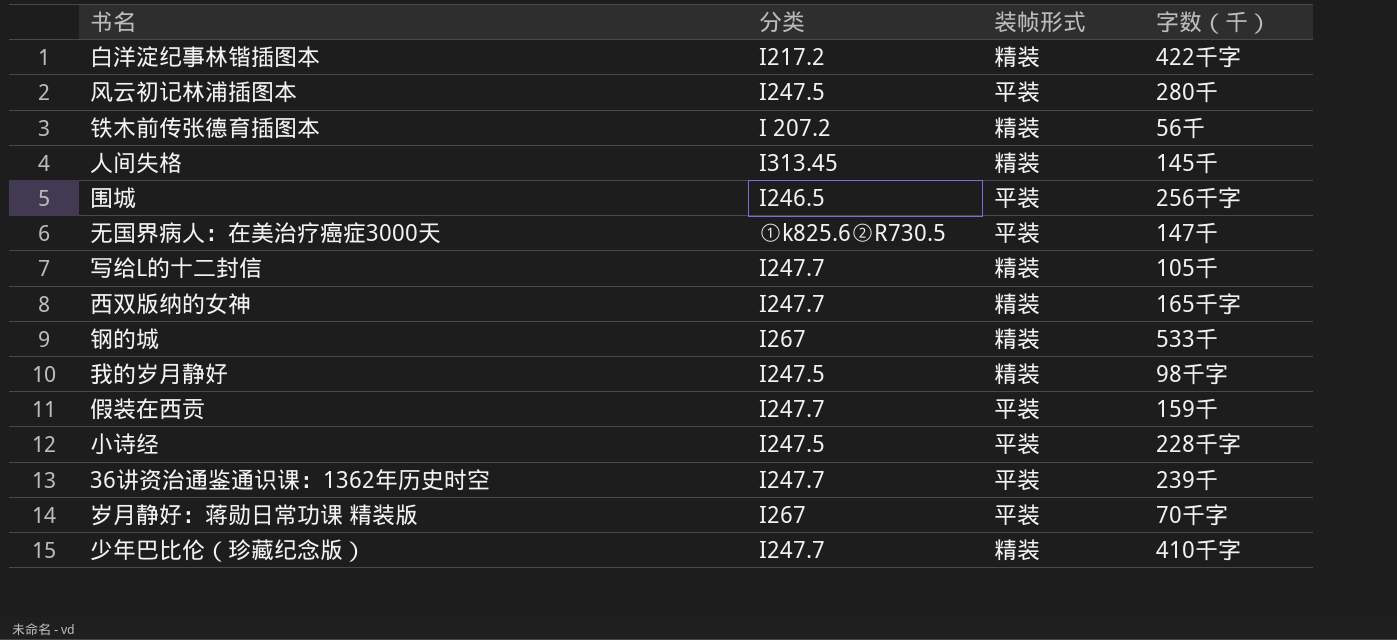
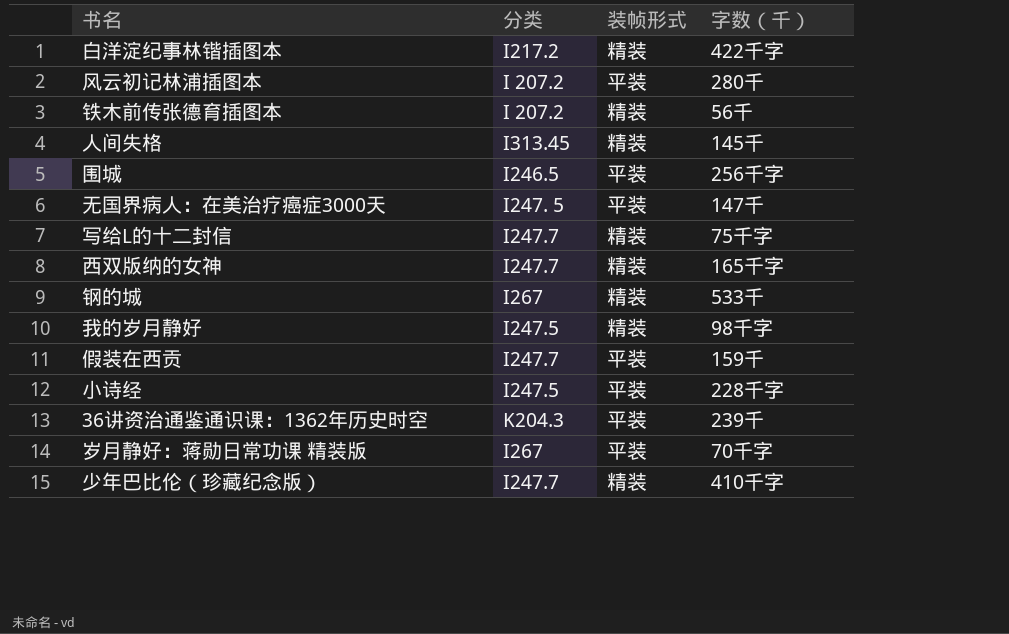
风云初记林浦插图本 | 分类: I247.5 -> I 207.2
无国界病人：在美治疗癌症3000天 | 分类: ①k825.6②R730.5 -> I247. 5
写给L的十二封信 | 字数（千）: 105千 -> 75千字
36讲资治通鉴通识课：1362年历史时空 | 分类: I247.7 -> K204.3

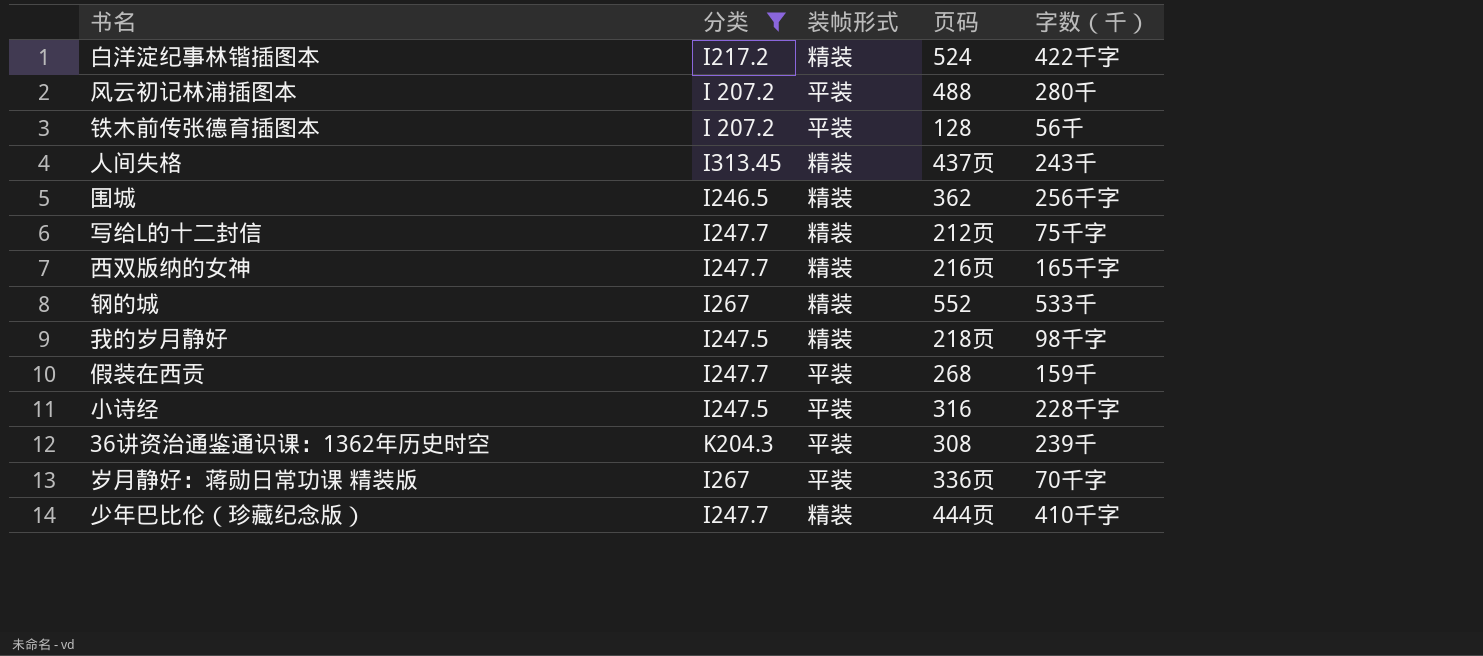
filter: none -> 分类 != I247. 5
column 页码 | position: none -> 4
铁木前传张德育插图本 | 装帧形式: 精装 -> 平装
人间失格 | 字数（千）: 145千 -> 243千
围城 | 装帧形式: 平装 -> 精装

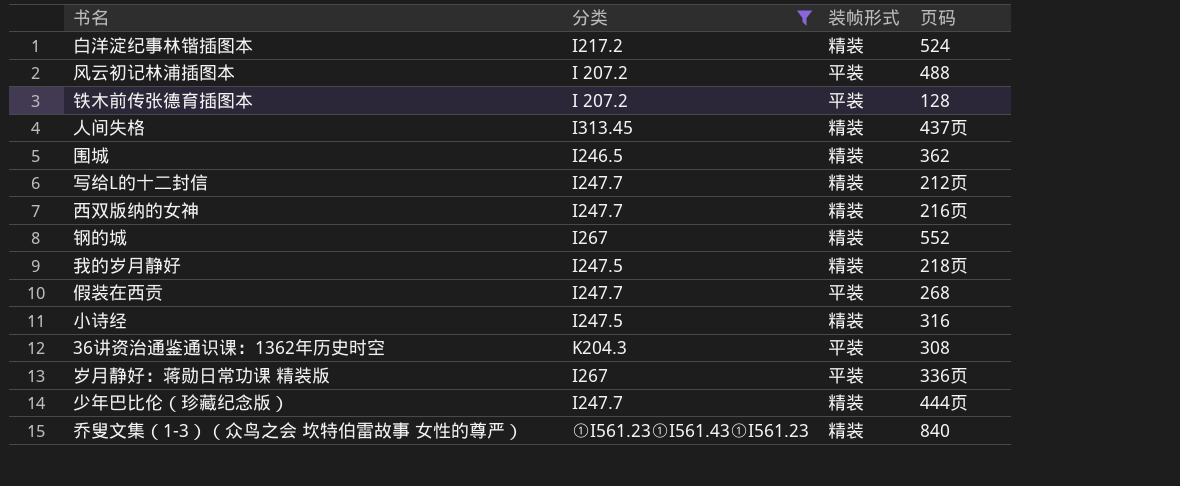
column 字数（千） | position: 5 -> none
小诗经 | 装帧形式: 平装 -> 精装
row 乔叟文集（1-3）（众鸟之会 坎特伯雷故事 女性的尊严）: none -> ①I561.23①I561.43①I561.23 | 精装 | 840

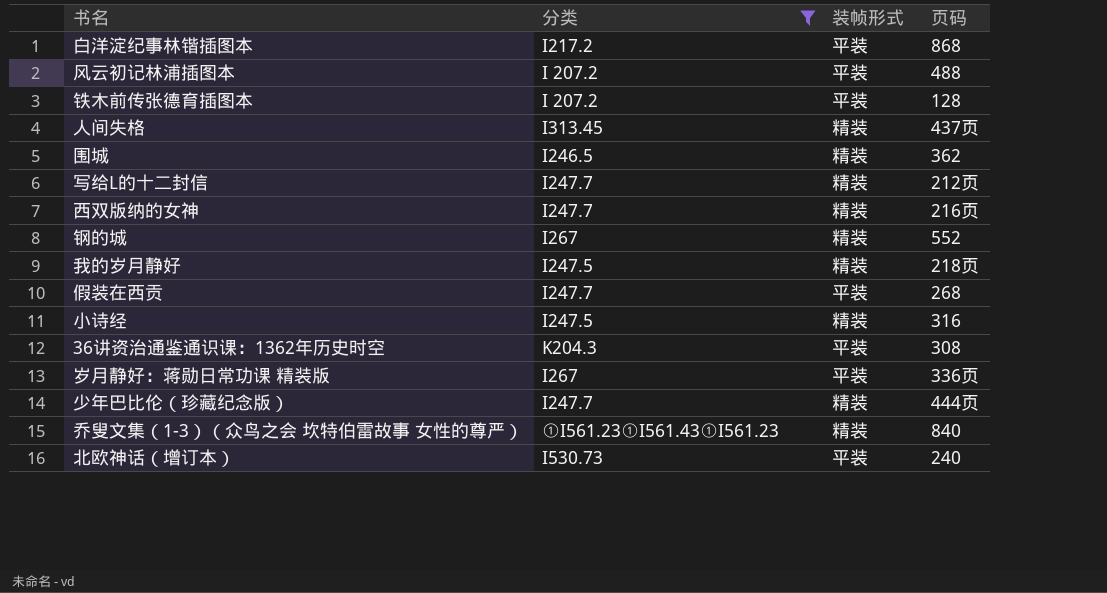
白洋淀纪事林锴插图本 | 装帧形式: 精装 -> 平装
白洋淀纪事林锴插图本 | 页码: 524 -> 868
row 北欧神话（增订本）: none -> I530.73 | 平装 | 240

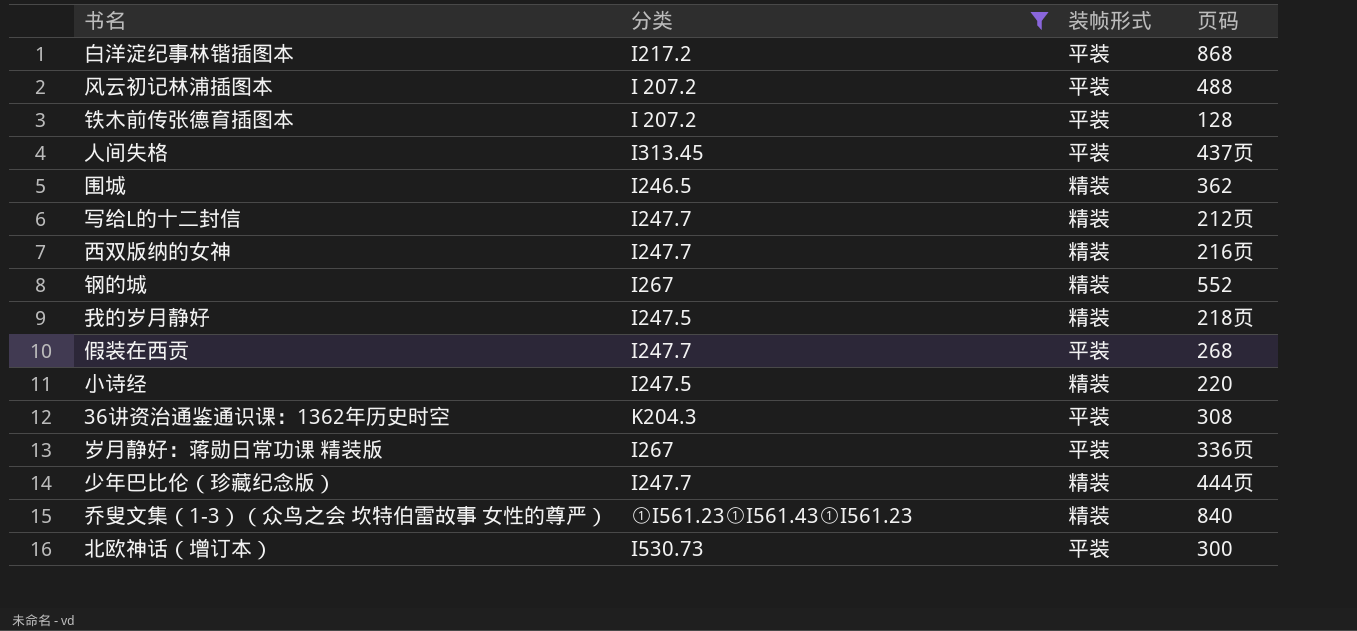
人间失格 | 装帧形式: 精装 -> 平装
小诗经 | 页码: 316 -> 220
北欧神话（增订本） | 页码: 240 -> 300

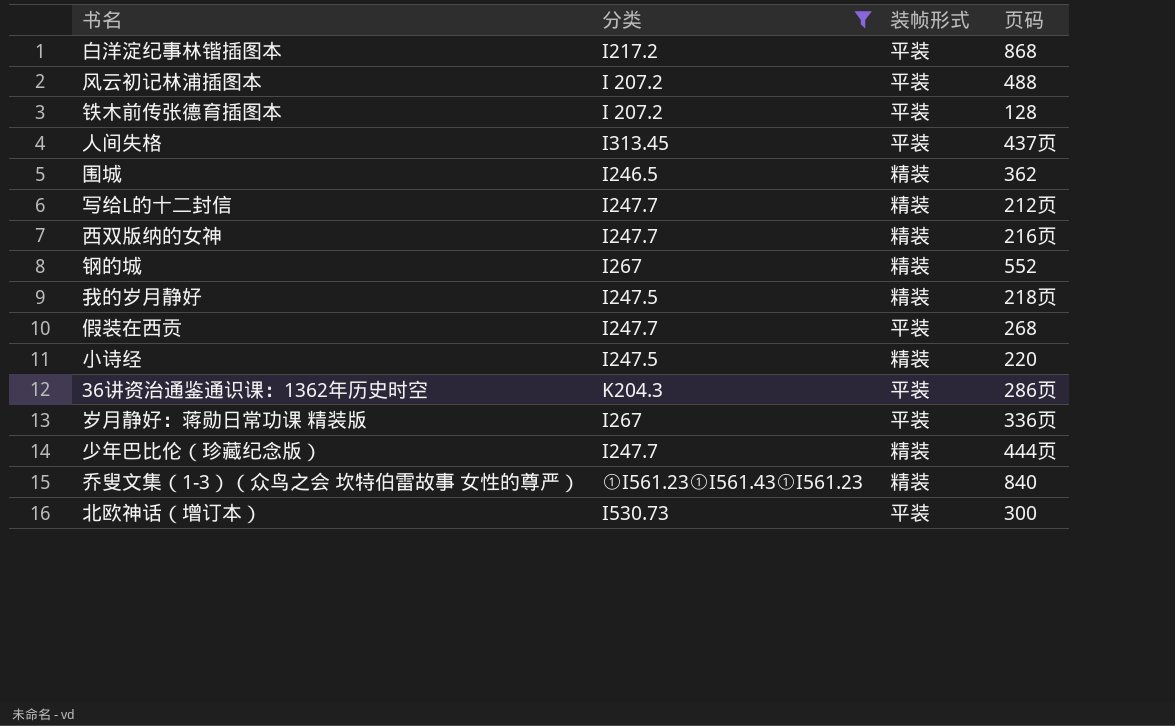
36讲资治通鉴通识课：1362年历史时空 | 页码: 308 -> 286页

